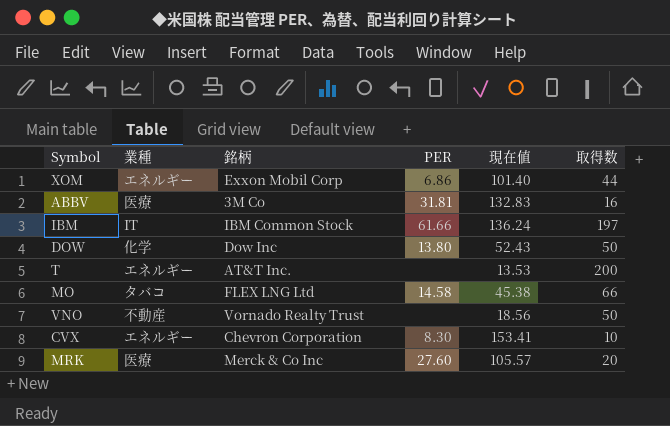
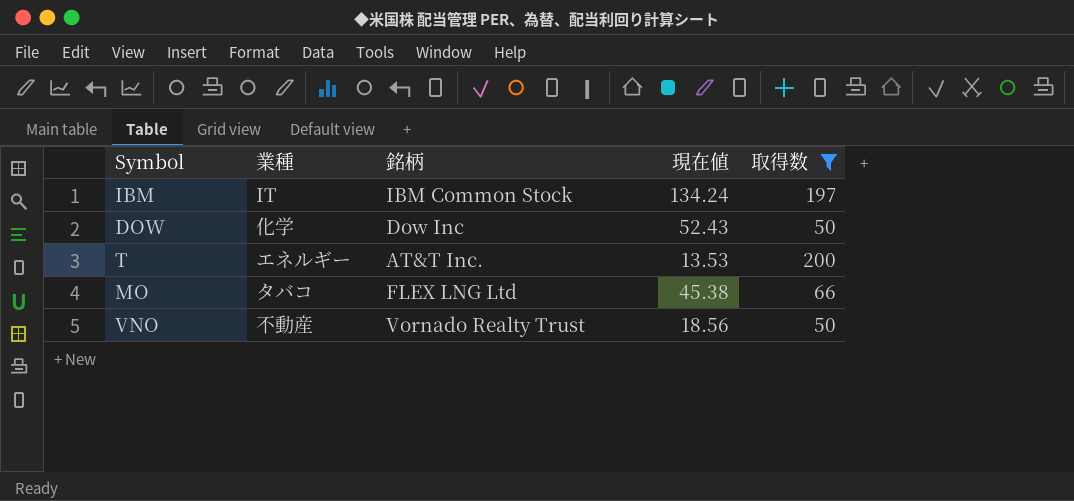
filter: none -> 取得数 >= 50
column PER | position: 4 -> none
IBM | 現在値: 136.24 -> 134.24

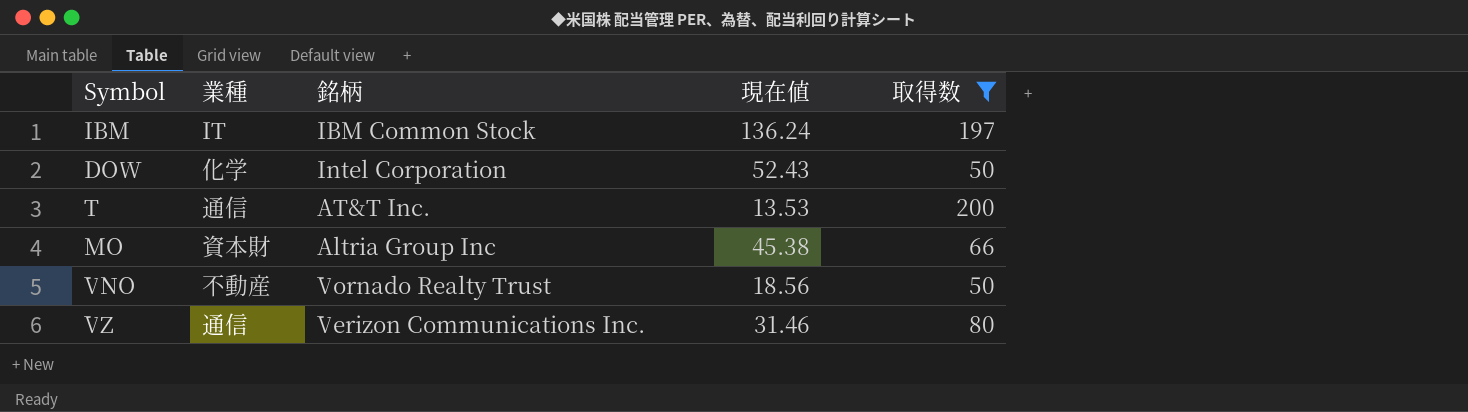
IBM | 現在値: 134.24 -> 136.24
DOW | 銘柄: Dow Inc -> Intel Corporation
T | 業種: エネルギー -> 通信
MO | 業種: タバコ -> 資本財
MO | 銘柄: FLEX LNG Ltd -> Altria Group Inc
row VZ: none -> 通信 | Verizon Communications Inc. | 31.46 | 80

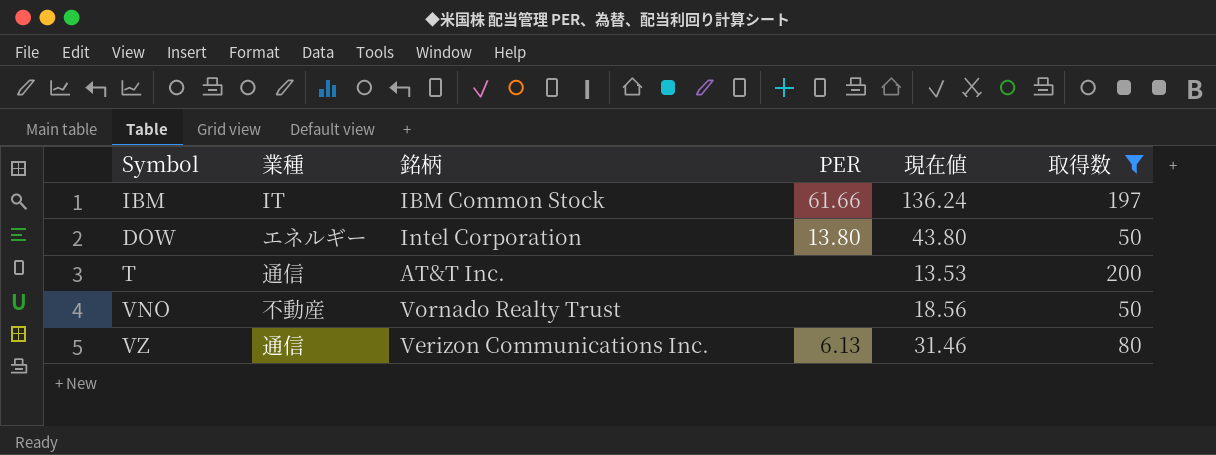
column PER | position: none -> 4
row MO: 資本財 | Altria Group Inc | 45.38 | 66 -> none
DOW | 業種: 化学 -> エネルギー
DOW | 現在値: 52.43 -> 43.80

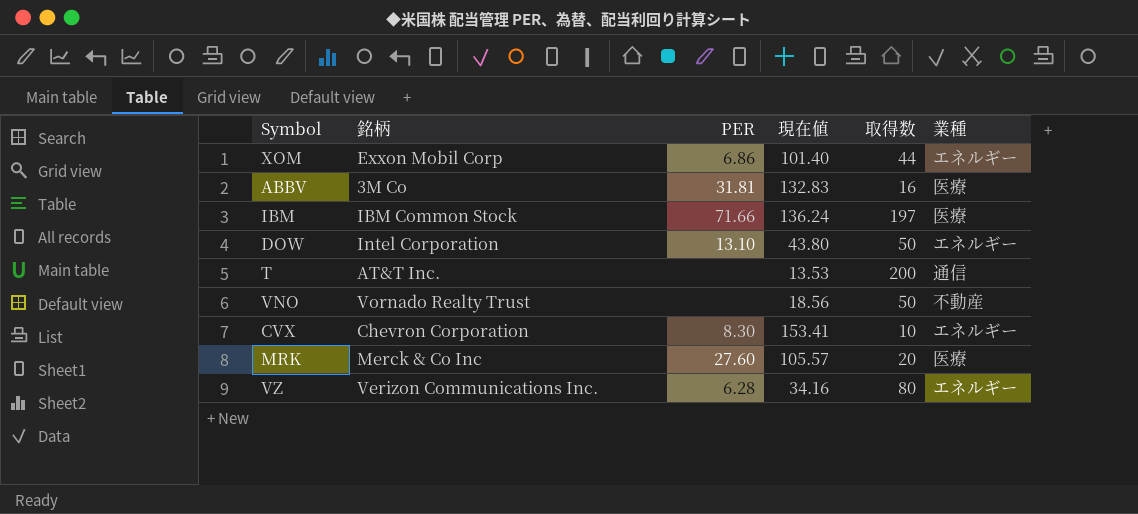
filter: 取得数 >= 50 -> none
column 業種 | position: 2 -> 6
IBM | PER: 61.66 -> 71.66
IBM | 業種: IT -> 医療
DOW | PER: 13.80 -> 13.10
VZ | PER: 6.13 -> 6.28
VZ | 現在値: 31.46 -> 34.16
VZ | 業種: 通信 -> エネルギー

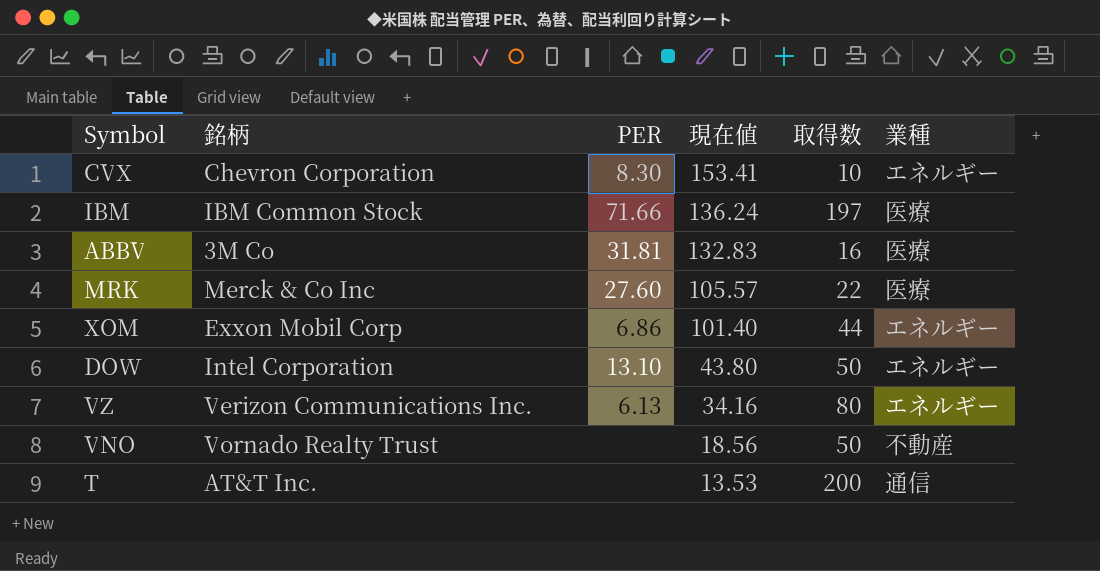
row order: none -> 現在値 descending
MRK | 取得数: 20 -> 22
VZ | PER: 6.28 -> 6.13

